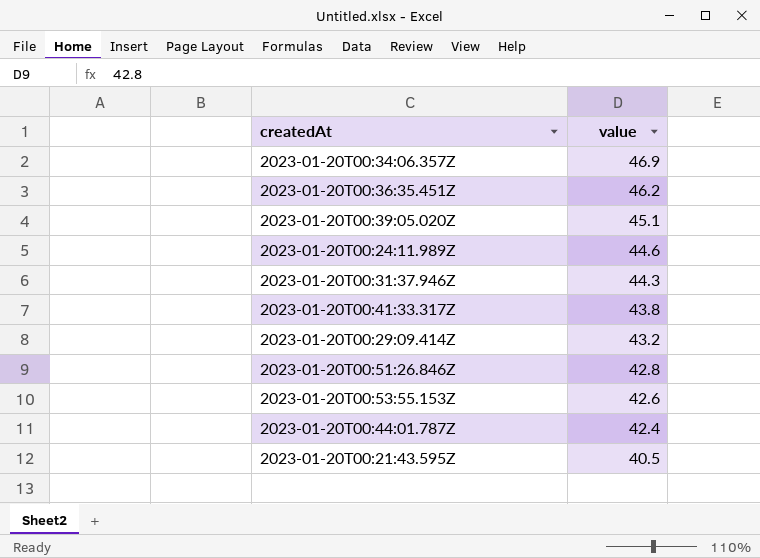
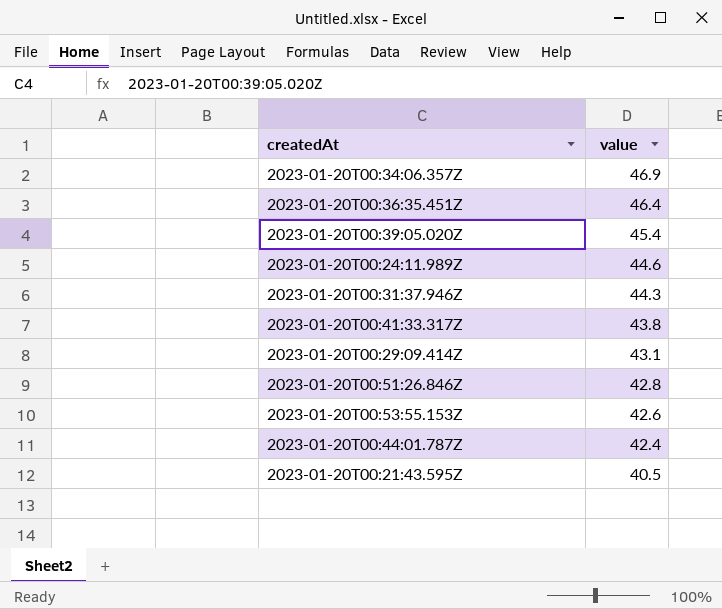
2023-01-20T00:36:35.451Z | value: 46.2 -> 46.4
2023-01-20T00:39:05.020Z | value: 45.1 -> 45.4
2023-01-20T00:29:09.414Z | value: 43.2 -> 43.1

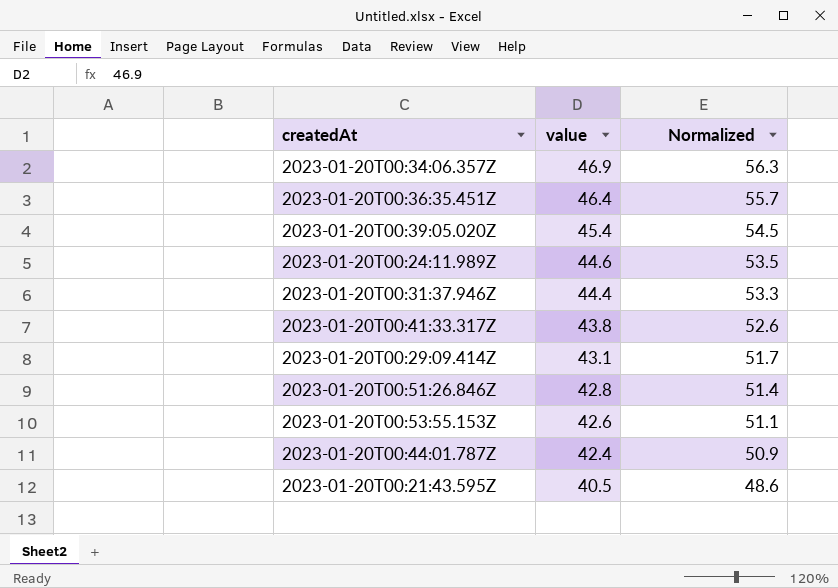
column Normalized | formula: none -> [value] * 1.2
2023-01-20T00:31:37.946Z | value: 44.3 -> 44.4

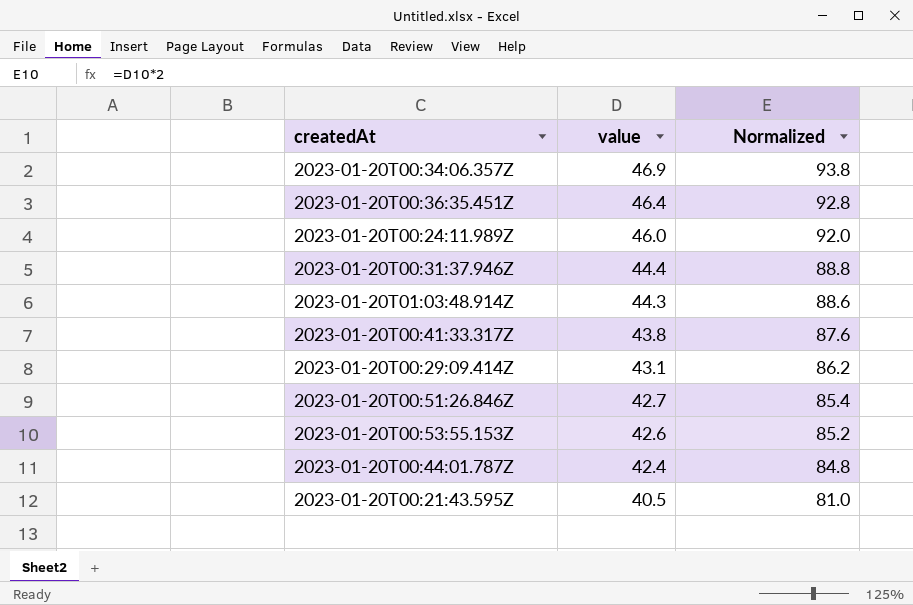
column Normalized | formula: [value] * 1.2 -> [value] * 2
row 2023-01-20T00:39:05.020Z: 45.4 | 54.5 -> none
2023-01-20T00:24:11.989Z | value: 44.6 -> 46.0
row 2023-01-20T01:03:48.914Z: none -> 44.3 | 88.6
2023-01-20T00:51:26.846Z | value: 42.8 -> 42.7

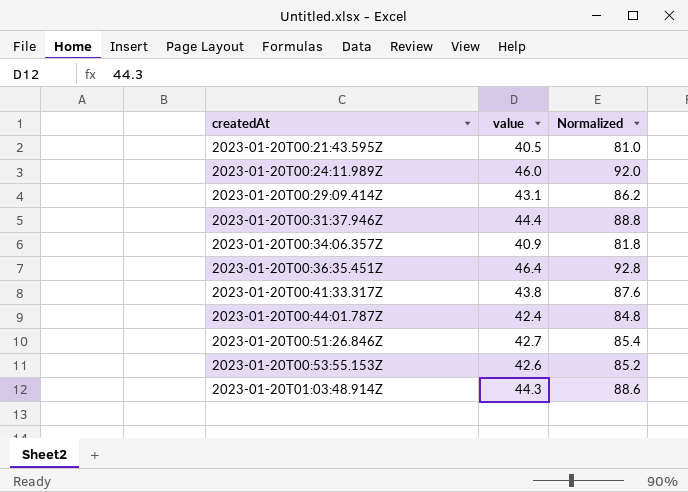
row order: value descending -> createdAt ascending
2023-01-20T00:34:06.357Z | value: 46.9 -> 40.9
2023-01-20T00:34:06.357Z | Normalized: 93.8 -> 81.8

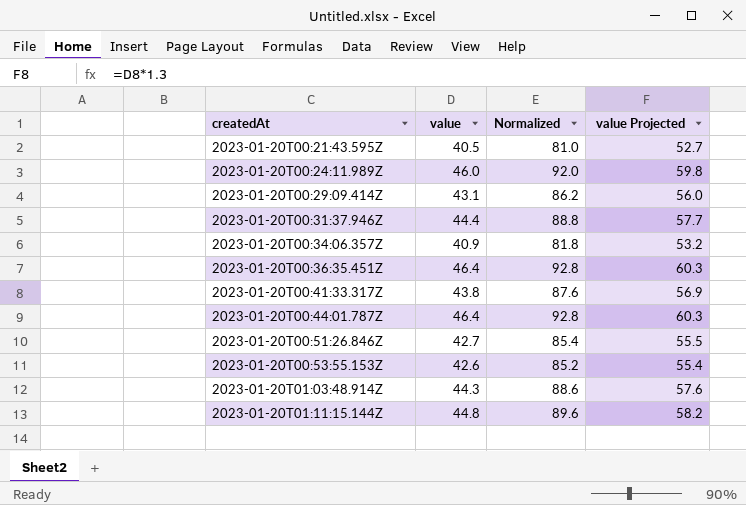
column value Projected | formula: none -> [value] * 1.3
2023-01-20T00:44:01.787Z | value: 42.4 -> 46.4
2023-01-20T00:44:01.787Z | Normalized: 84.8 -> 92.8
row 2023-01-20T01:11:15.144Z: none -> 44.8 | 89.6 | 58.2

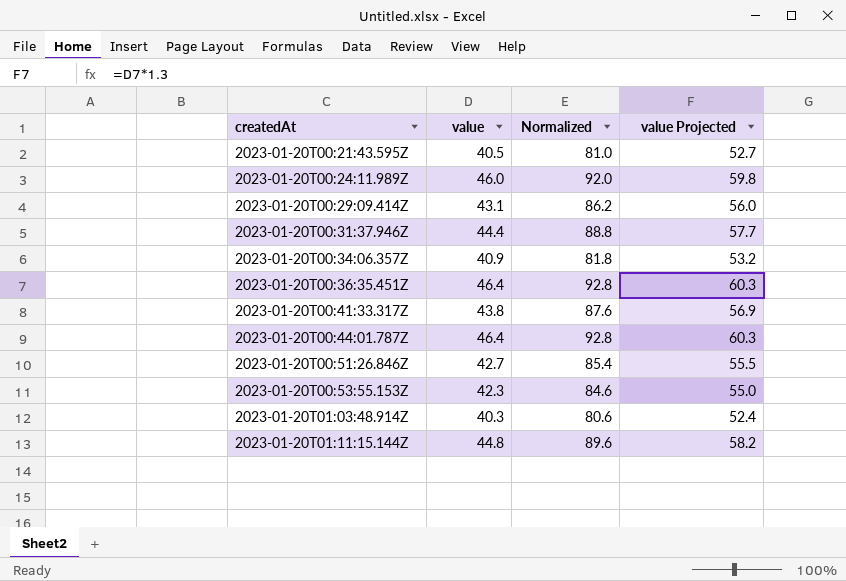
2023-01-20T00:53:55.153Z | value: 42.6 -> 42.3
2023-01-20T00:53:55.153Z | Normalized: 85.2 -> 84.6
2023-01-20T00:53:55.153Z | value Projected: 55.4 -> 55.0
2023-01-20T01:03:48.914Z | value: 44.3 -> 40.3
2023-01-20T01:03:48.914Z | Normalized: 88.6 -> 80.6
2023-01-20T01:03:48.914Z | value Projected: 57.6 -> 52.4

